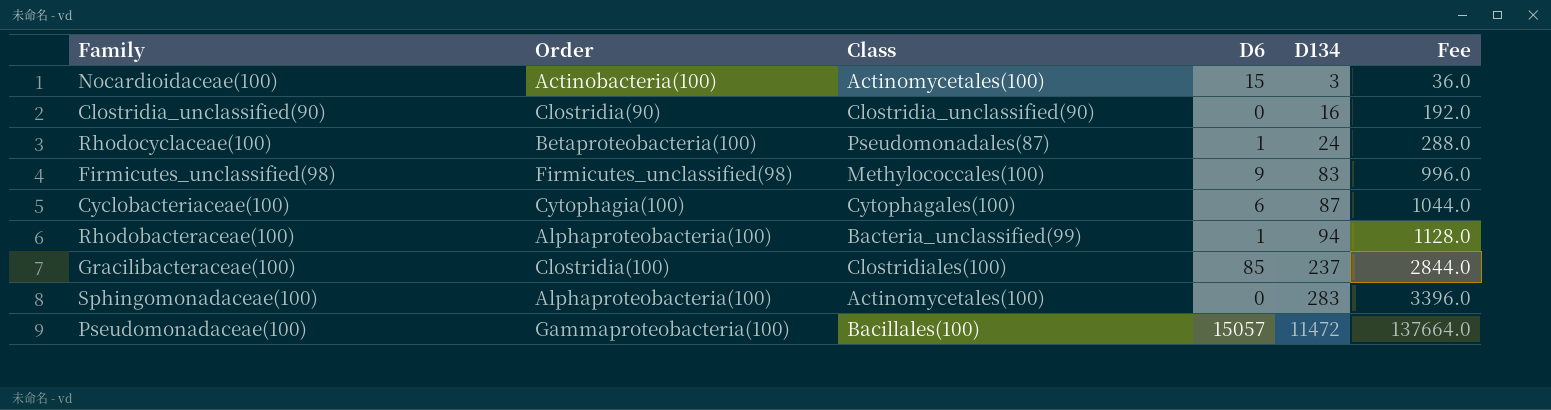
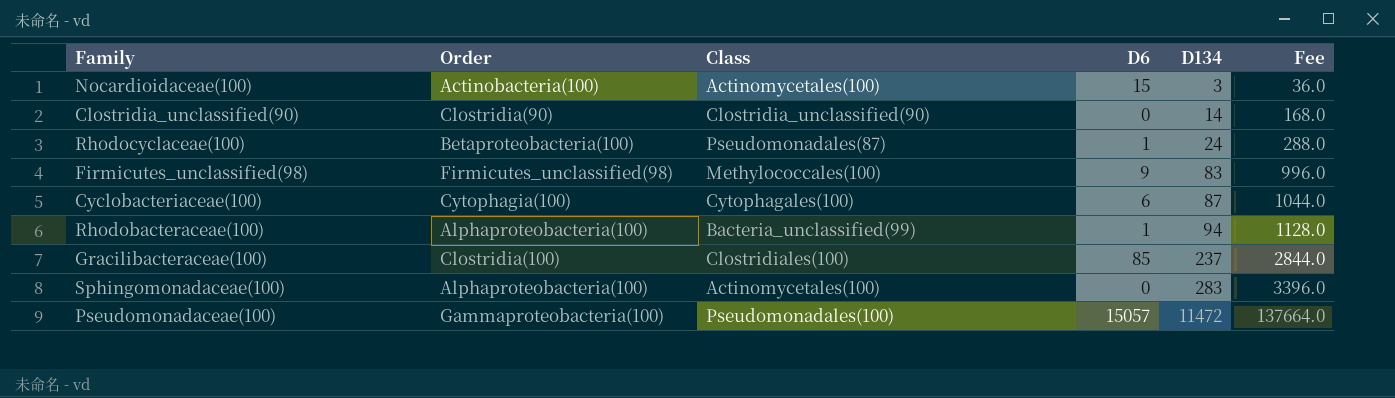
Clostridia_unclassified(90) | D134: 16 -> 14
Clostridia_unclassified(90) | Fee: 192.0 -> 168.0
Pseudomonadaceae(100) | Class: Bacillales(100) -> Pseudomonadales(100)

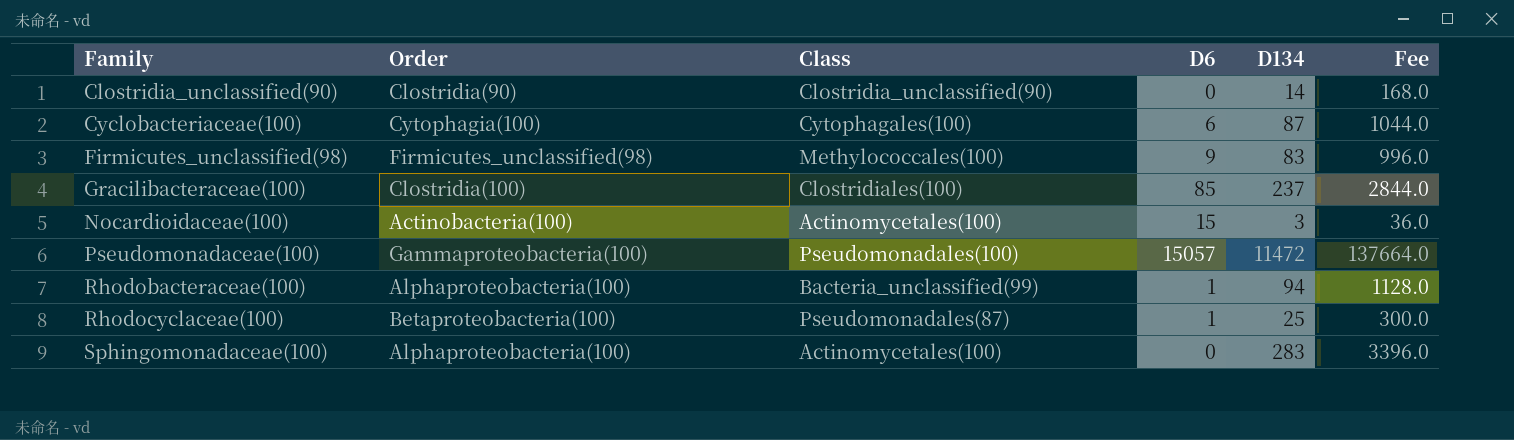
row order: D134 ascending -> Family ascending
Rhodocyclaceae(100) | D134: 24 -> 25
Rhodocyclaceae(100) | Fee: 288.0 -> 300.0

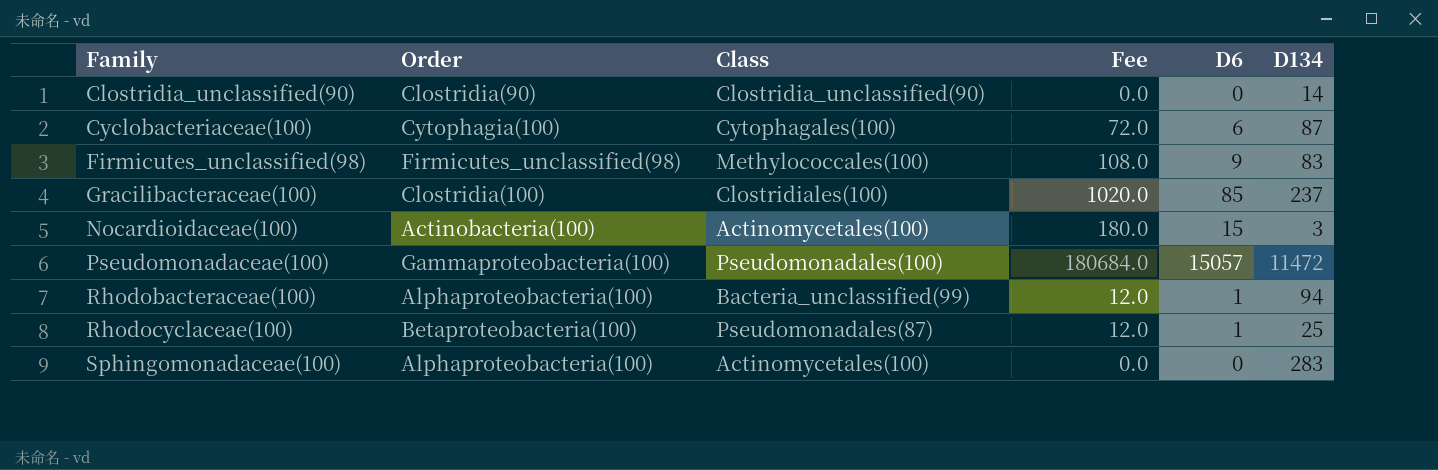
column Fee | formula: [D134] * 12 -> [D6] * 12
column Fee | position: 6 -> 4

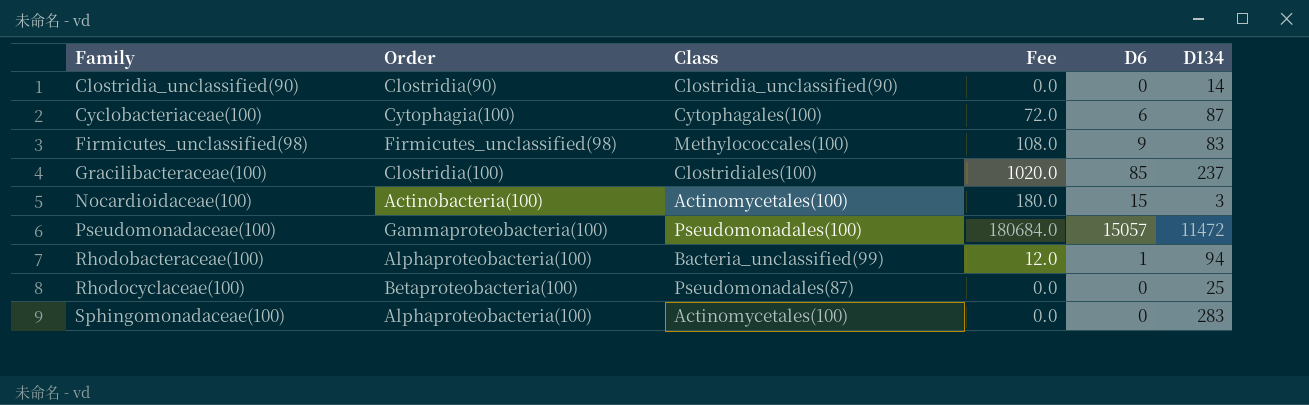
Rhodocyclaceae(100) | Fee: 12.0 -> 0.0
Rhodocyclaceae(100) | D6: 1 -> 0

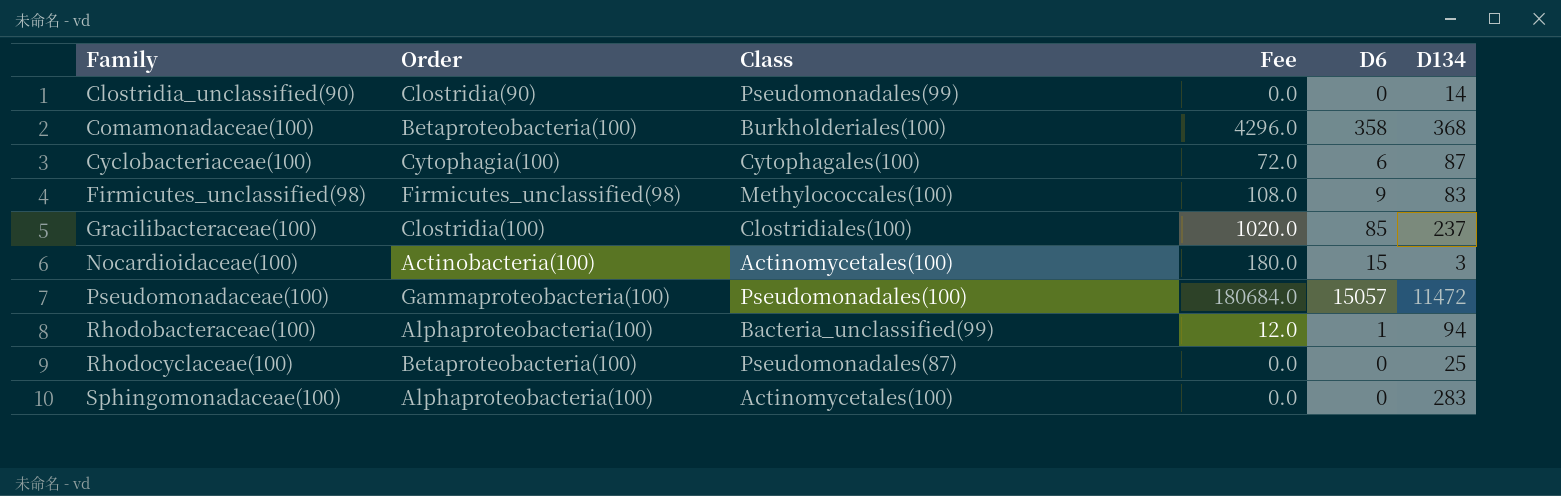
Clostridia_unclassified(90) | Class: Clostridia_unclassified(90) -> Pseudomonadales(99)
row Comamonadaceae(100): none -> Betaproteobacteria(100) | Burkholderiales(100) | 4296.0 | 358 | 368

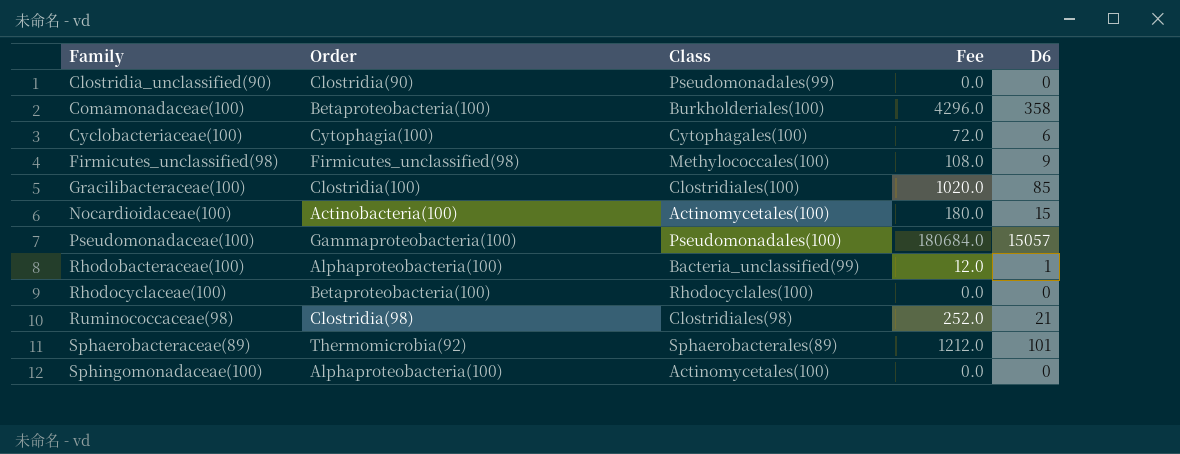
column D134 | position: 6 -> none
Rhodocyclaceae(100) | Class: Pseudomonadales(87) -> Rhodocyclales(100)
row Ruminococcaceae(98): none -> Clostridia(98) | Clostridiales(98) | 252.0 | 21
row Sphaerobacteraceae(89): none -> Thermomicrobia(92) | Sphaerobacterales(89) | 1212.0 | 101

